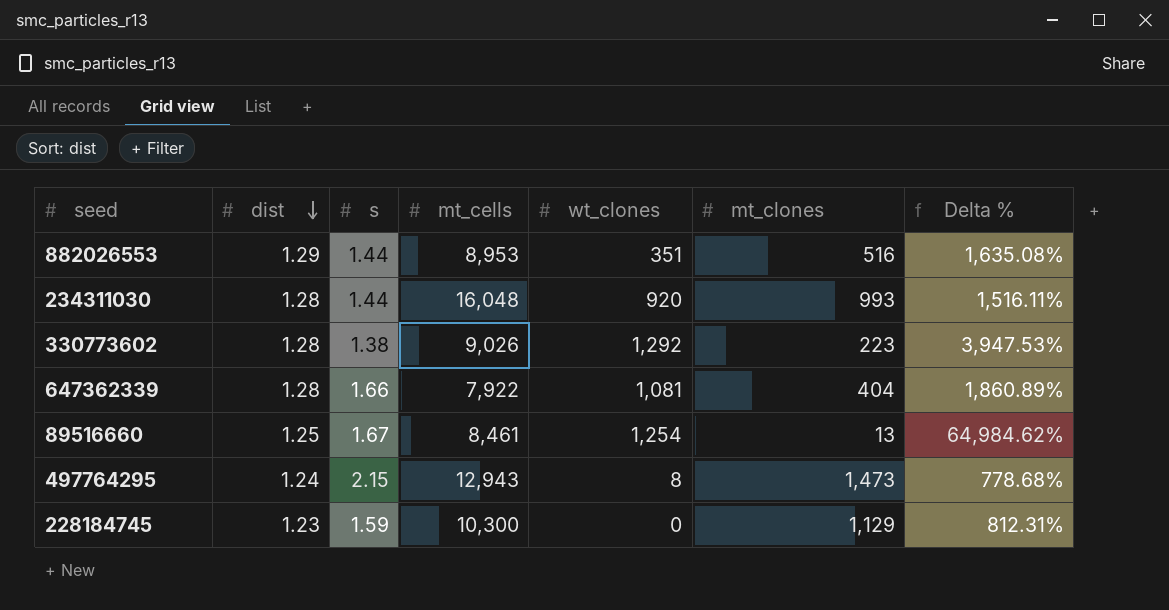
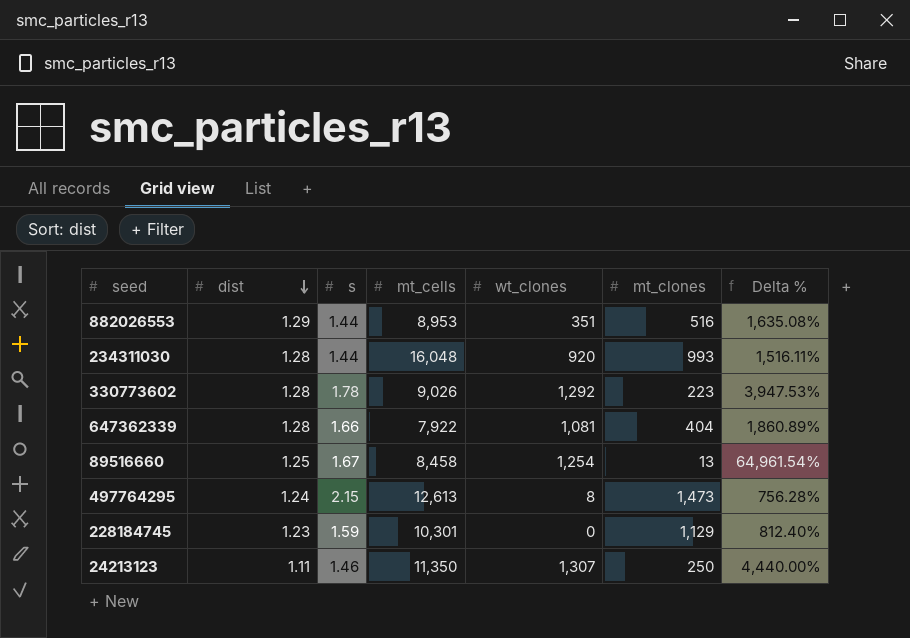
330773602 | s: 1.38 -> 1.78
89516660 | mt_cells: 8,461 -> 8,458
89516660 | Delta %: 64,984.62% -> 64,961.54%
497764295 | mt_cells: 12,943 -> 12,613
497764295 | Delta %: 778.68% -> 756.28%
228184745 | mt_cells: 10,300 -> 10,301
228184745 | Delta %: 812.31% -> 812.40%
row 24213123: none -> 1.11 | 1.46 | 11,350 | 1,307 | 250 | 4,440.00%

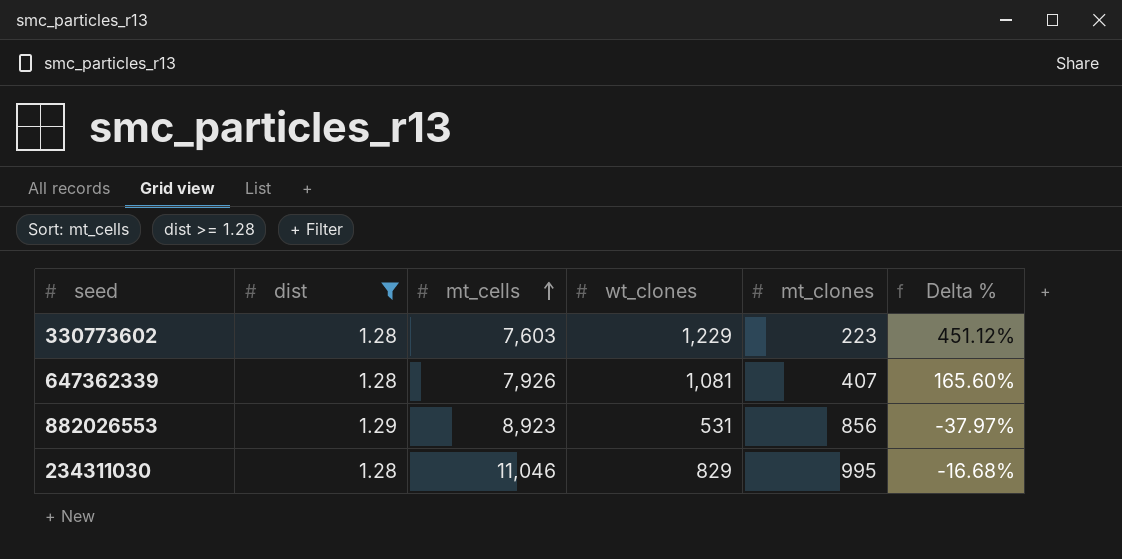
filter: none -> dist >= 1.28
row order: dist descending -> mt_cells ascending
column s | position: 3 -> none
column Delta % | formula: ([mt_cells] - [mt_clones]) / [mt_clones] -> ([wt_clones] - [mt_clones]) / [mt_clones]
330773602 | mt_cells: 9,026 -> 7,603
330773602 | wt_clones: 1,292 -> 1,229
647362339 | mt_cells: 7,922 -> 7,926
647362339 | mt_clones: 404 -> 407
882026553 | mt_cells: 8,953 -> 8,923
882026553 | wt_clones: 351 -> 531
882026553 | mt_clones: 516 -> 856
234311030 | mt_cells: 16,048 -> 11,046
234311030 | wt_clones: 920 -> 829
234311030 | mt_clones: 993 -> 995

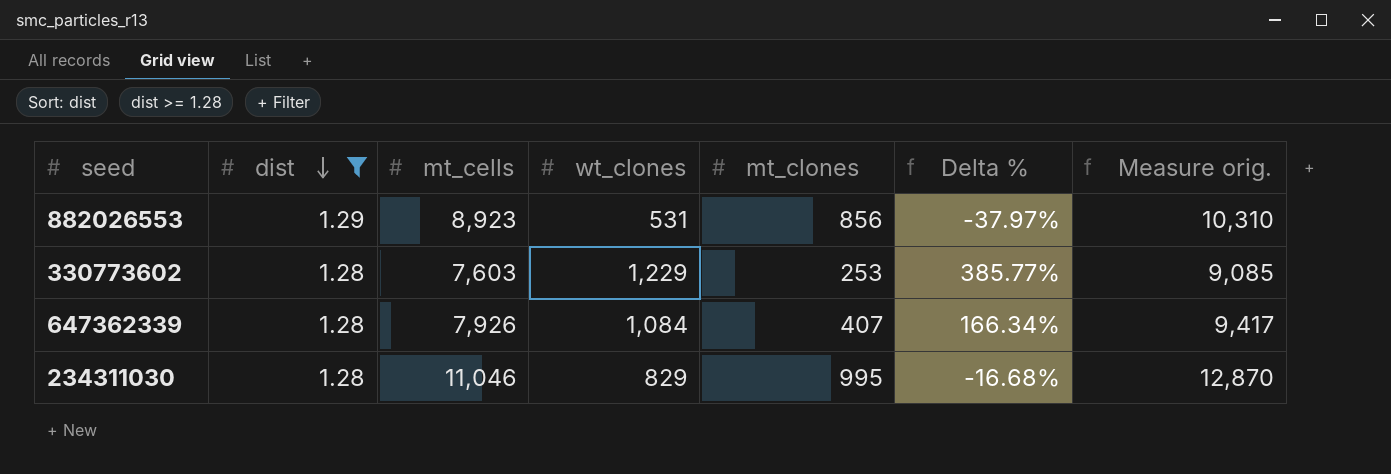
row order: mt_cells ascending -> dist descending
column Measure orig. | formula: none -> [mt_cells] + [wt_clones] + [mt_clones]
330773602 | mt_clones: 223 -> 253
330773602 | Delta %: 451.12% -> 385.77%
647362339 | wt_clones: 1,081 -> 1,084
647362339 | Delta %: 165.60% -> 166.34%

